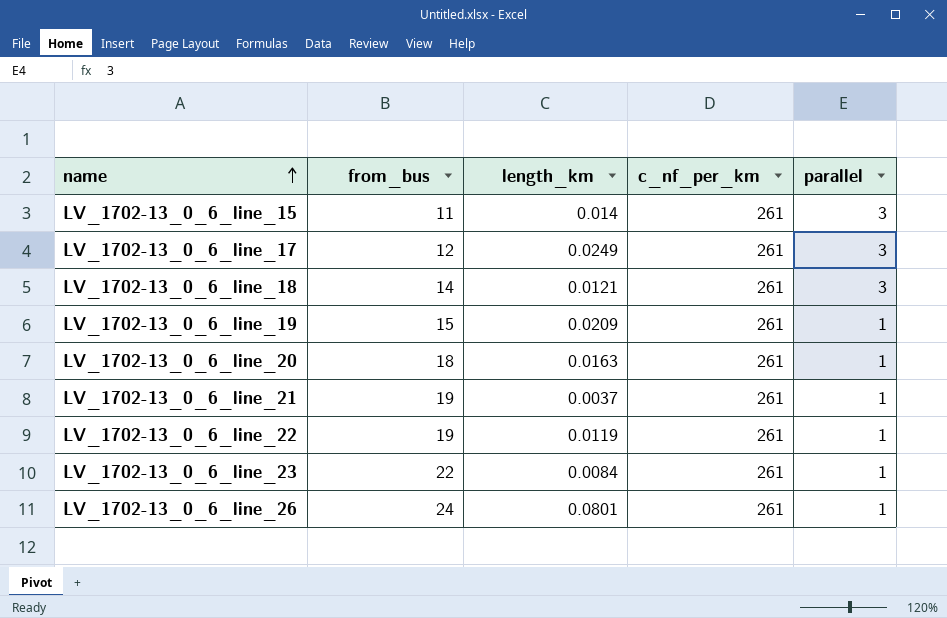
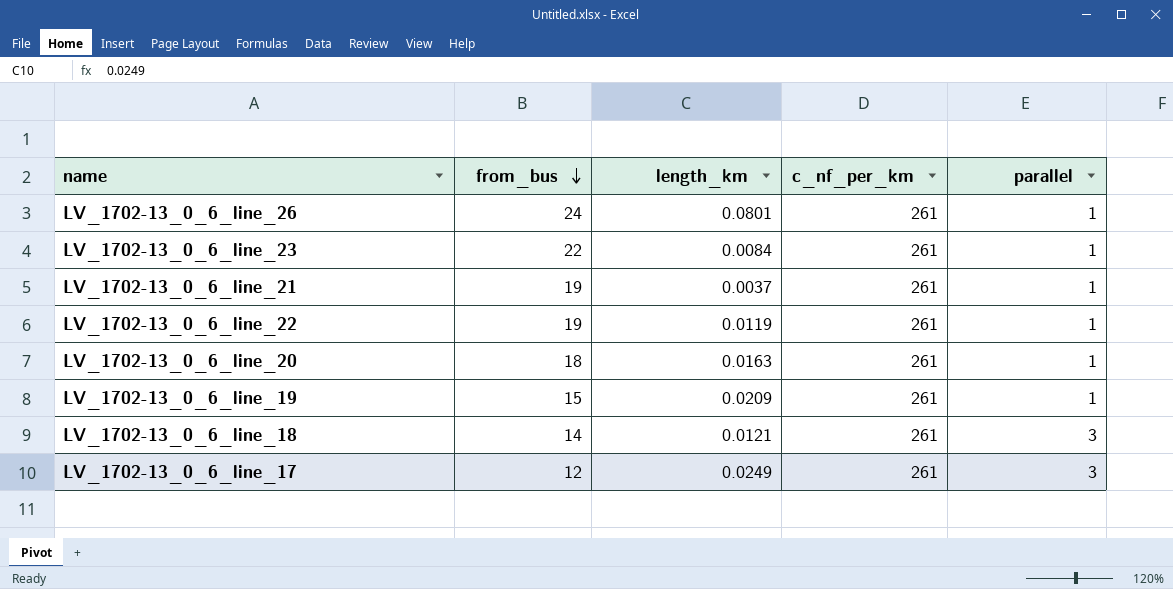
row order: name ascending -> from_bus descending
row LV_1702-13_0_6_line_15: 11 | 0.014 | 261 | 3 -> none

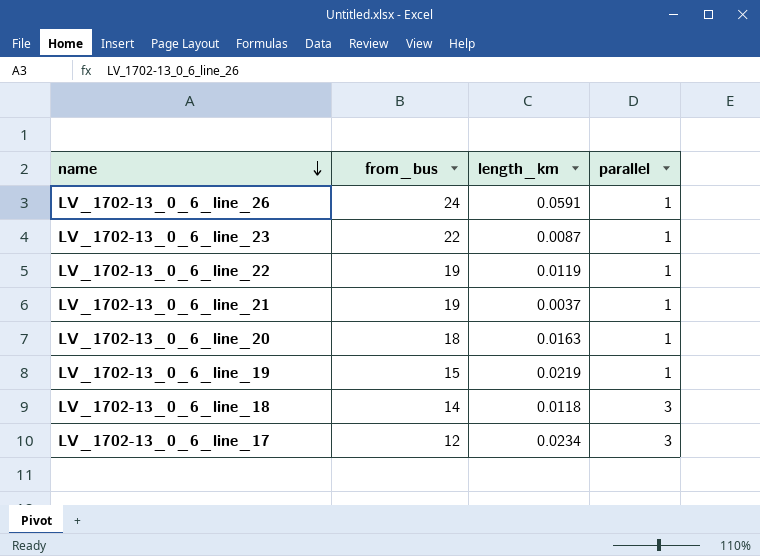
row order: from_bus descending -> name descending
column c_nf_per_km | position: 4 -> none
LV_1702-13_0_6_line_26 | length_km: 0.0801 -> 0.0591
LV_1702-13_0_6_line_23 | length_km: 0.0084 -> 0.0087
LV_1702-13_0_6_line_19 | length_km: 0.0209 -> 0.0219
LV_1702-13_0_6_line_18 | length_km: 0.0121 -> 0.0118
LV_1702-13_0_6_line_17 | length_km: 0.0249 -> 0.0234

